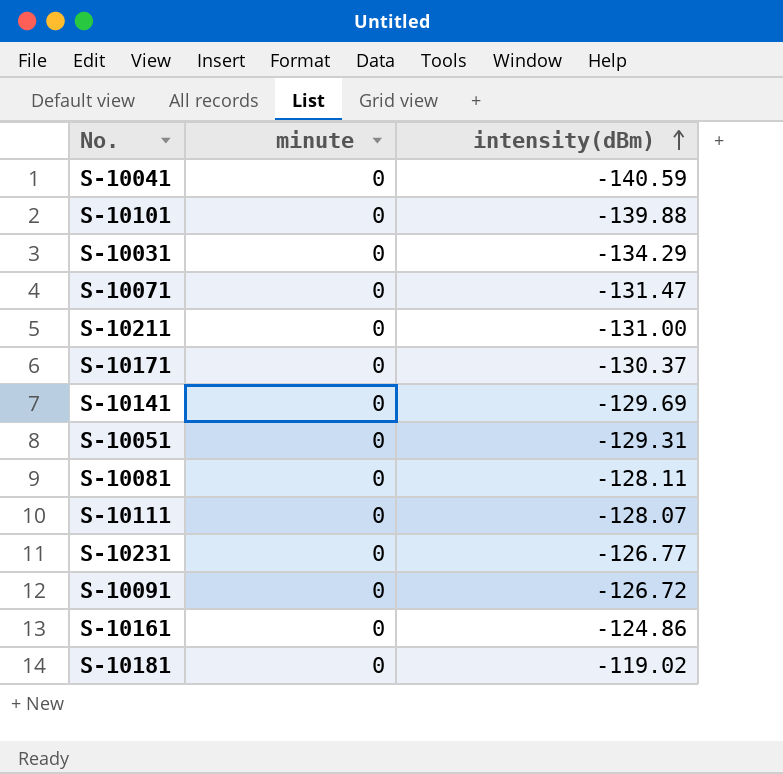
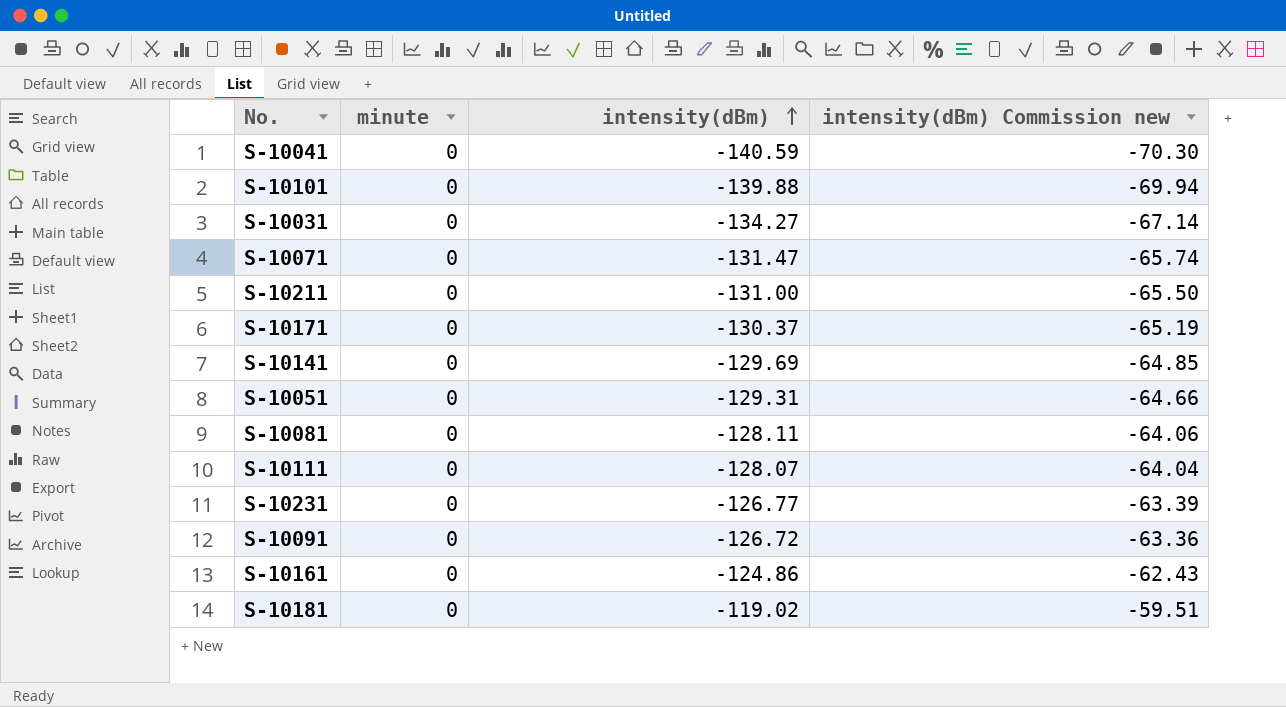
column intensity(dBm) Commission new | formula: none -> [intensity(dBm)] * 0.5
S-10031 | intensity(dBm): -134.29 -> -134.27

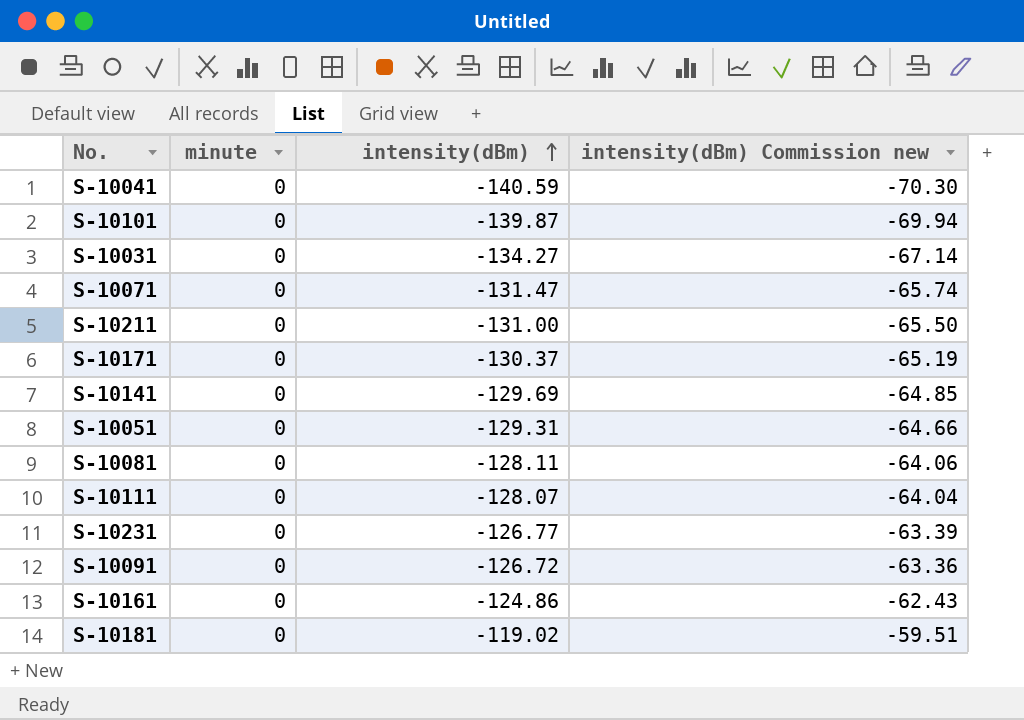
S-10101 | intensity(dBm): -139.88 -> -139.87

